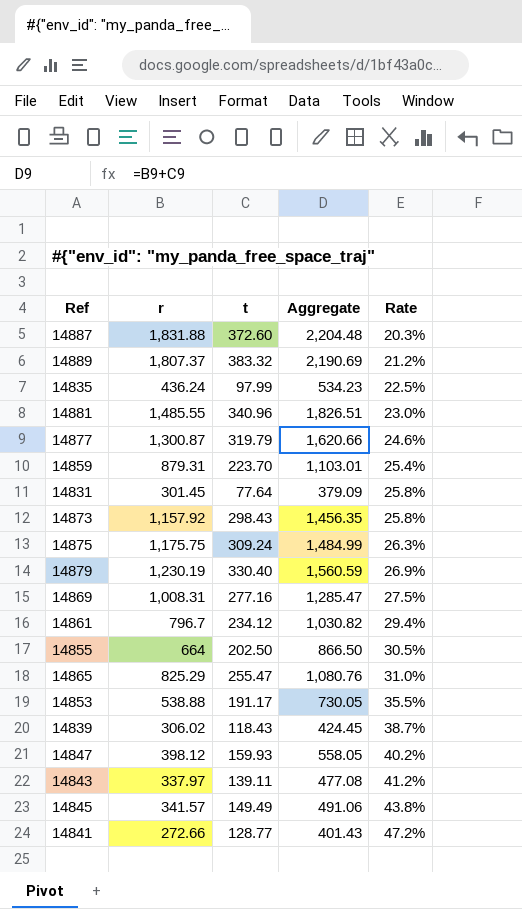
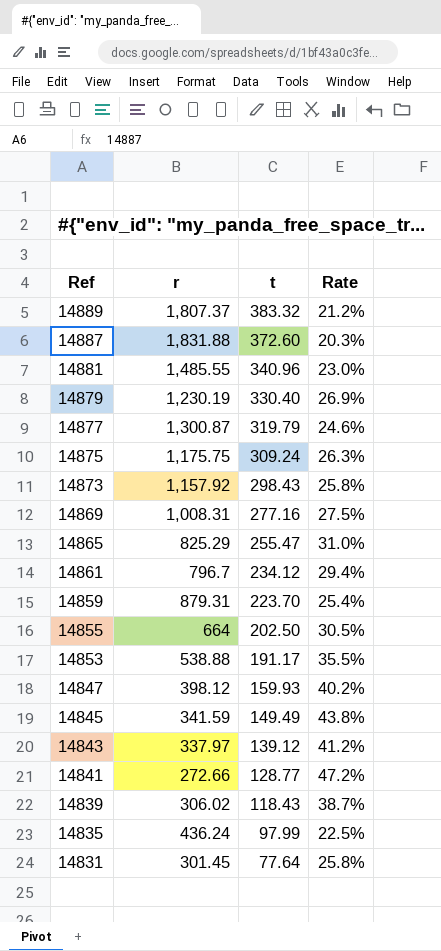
row order: Rate ascending -> Ref descending
column Aggregate | formula: [r] + [t] -> none
14845 | r: 341.57 -> 341.59
14843 | t: 139.11 -> 139.12

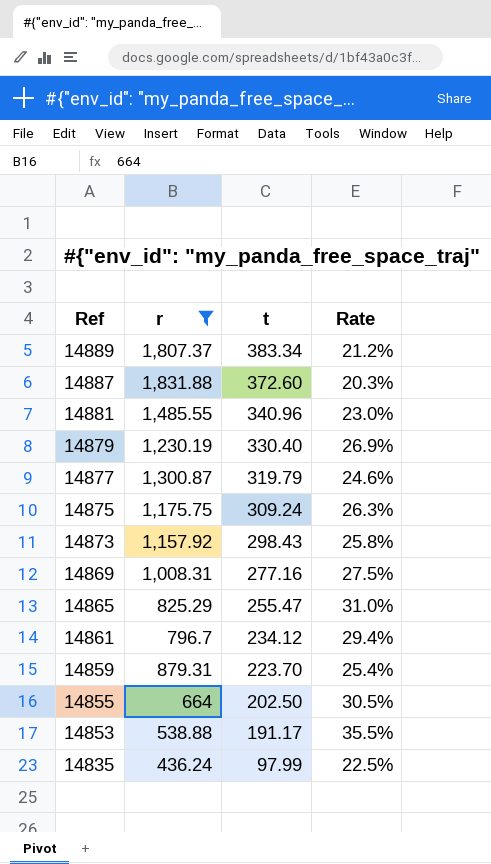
filter: none -> r >= 436.24
14889 | t: 383.32 -> 383.34

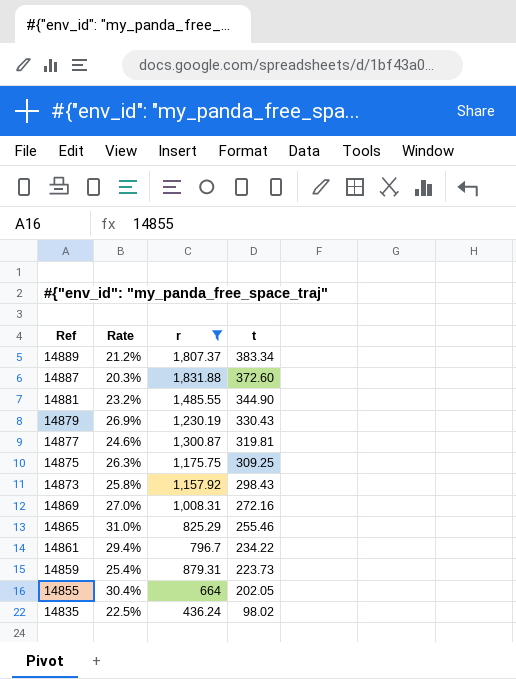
column Rate | position: 4 -> 2
row 14853: 538.88 | 191.17 | 35.5% -> none
14881 | Rate: 23.0% -> 23.2%
14881 | t: 340.96 -> 344.90
14879 | t: 330.40 -> 330.43
14877 | t: 319.79 -> 319.81
14875 | t: 309.24 -> 309.25
14869 | Rate: 27.5% -> 27.0%
14869 | t: 277.16 -> 272.16
14865 | t: 255.47 -> 255.46
14861 | t: 234.12 -> 234.22
14859 | t: 223.70 -> 223.73
14855 | Rate: 30.5% -> 30.4%
14855 | t: 202.50 -> 202.05
14835 | t: 97.99 -> 98.02

